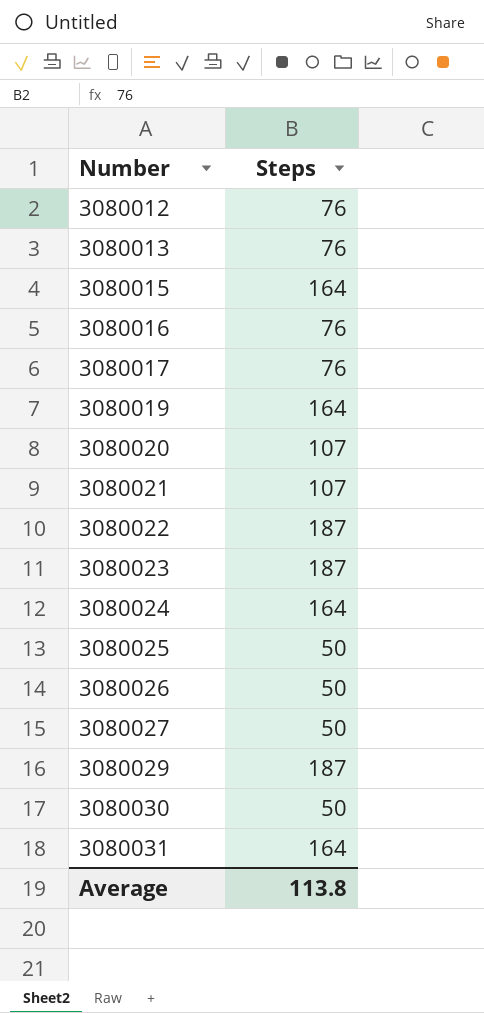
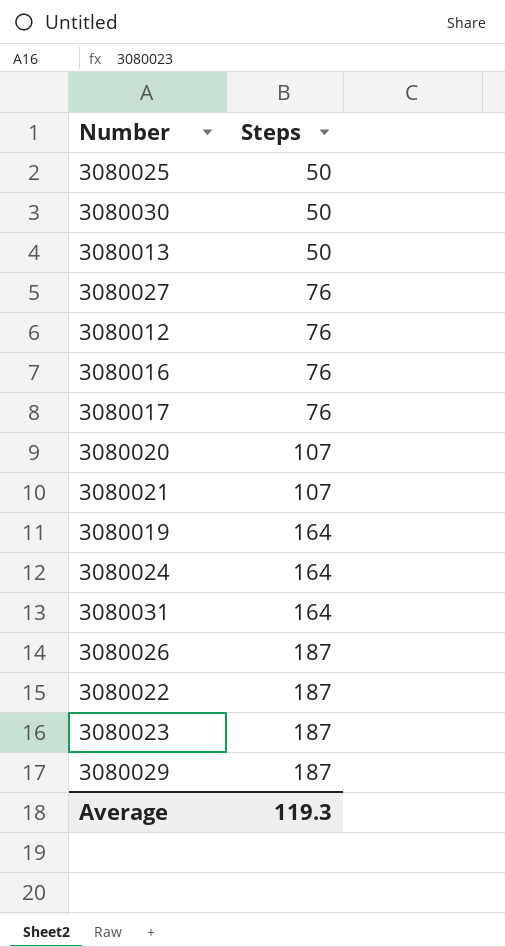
row order: Number ascending -> Steps ascending
row 3080015: 164 -> none
3080013 | Steps: 76 -> 50
3080027 | Steps: 50 -> 76
3080026 | Steps: 50 -> 187
Average | Steps: 113.8 -> 119.3

